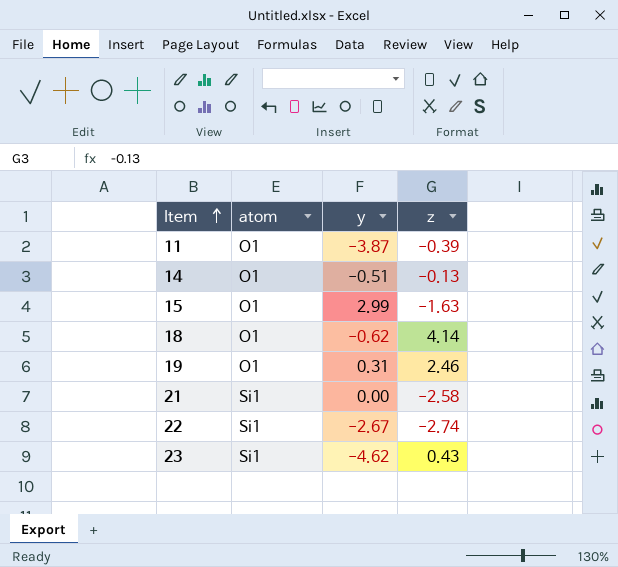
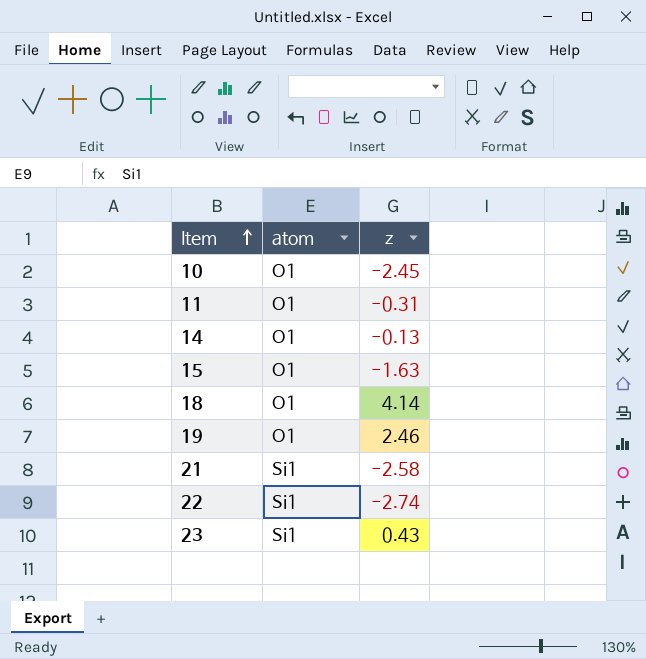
column y | position: 3 -> none
row 10: none -> O1 | -2.45
11 | z: -0.39 -> -0.31

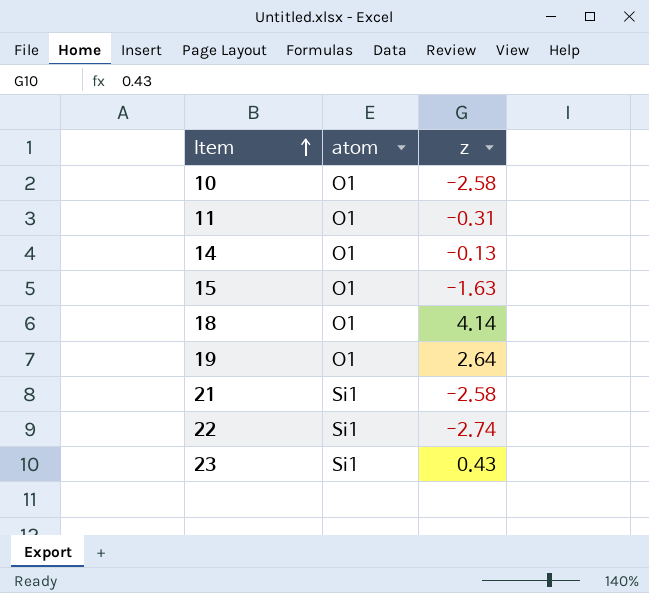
10 | z: -2.45 -> -2.58
19 | z: 2.46 -> 2.64

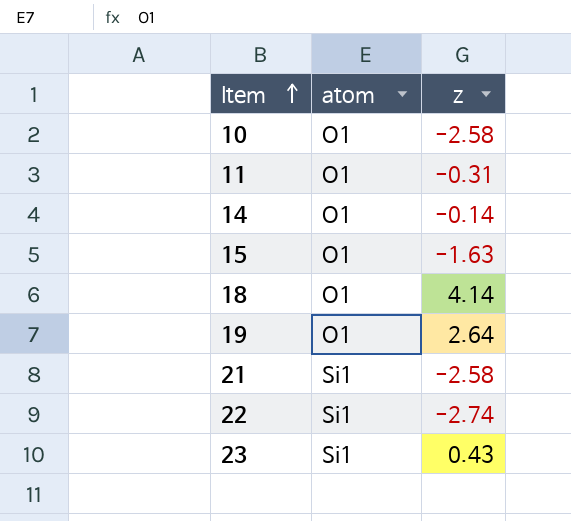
14 | z: -0.13 -> -0.14

